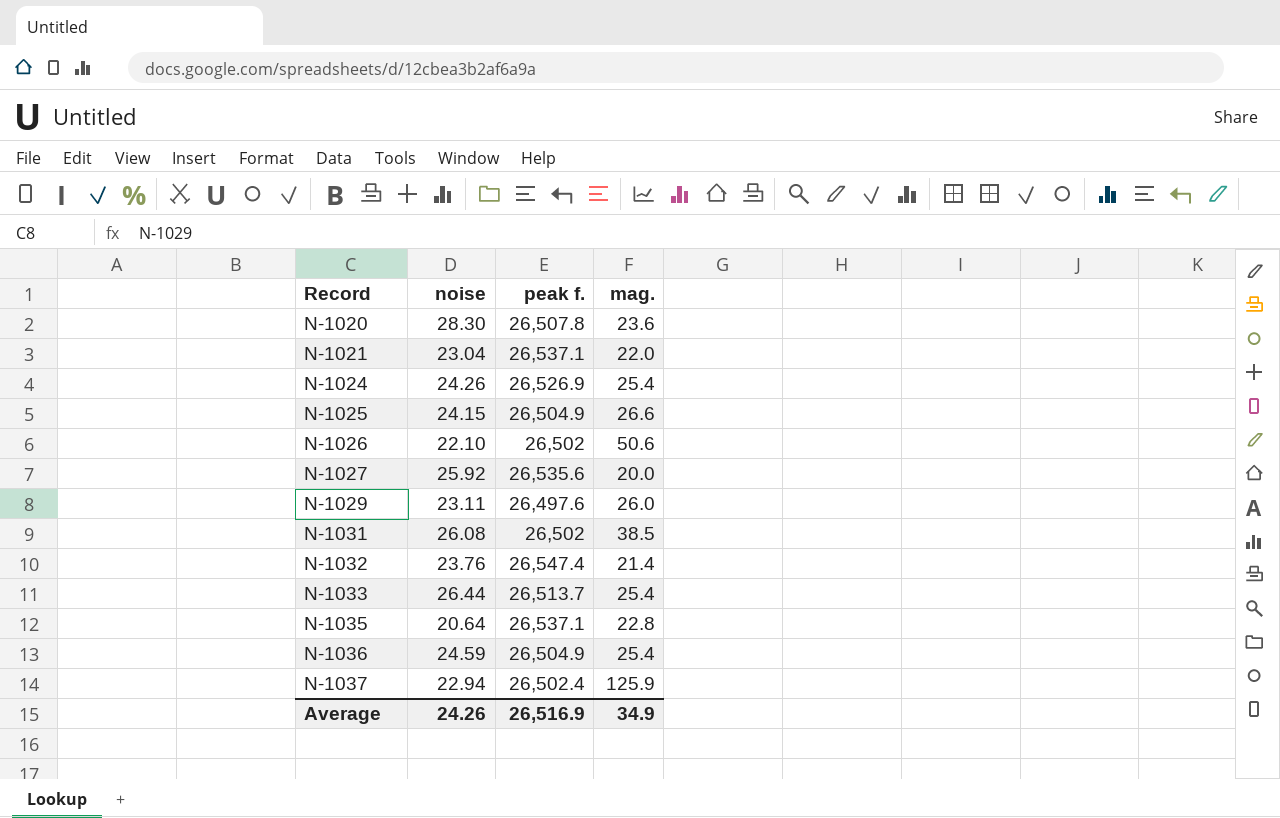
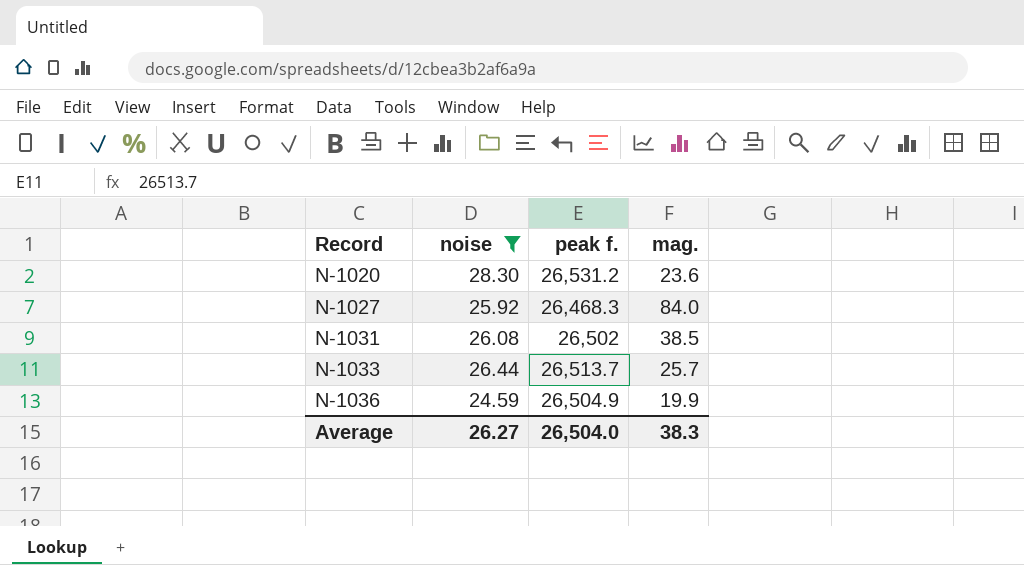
filter: none -> noise >= 24.59
N-1020 | peak f.: 26,507.8 -> 26,531.2
N-1027 | peak f.: 26,535.6 -> 26,468.3
N-1027 | mag.: 20.0 -> 84.0
N-1033 | mag.: 25.4 -> 25.7
N-1036 | mag.: 25.4 -> 19.9
Average | noise: 24.26 -> 26.27
Average | peak f.: 26,516.9 -> 26,504.0
Average | mag.: 34.9 -> 38.3

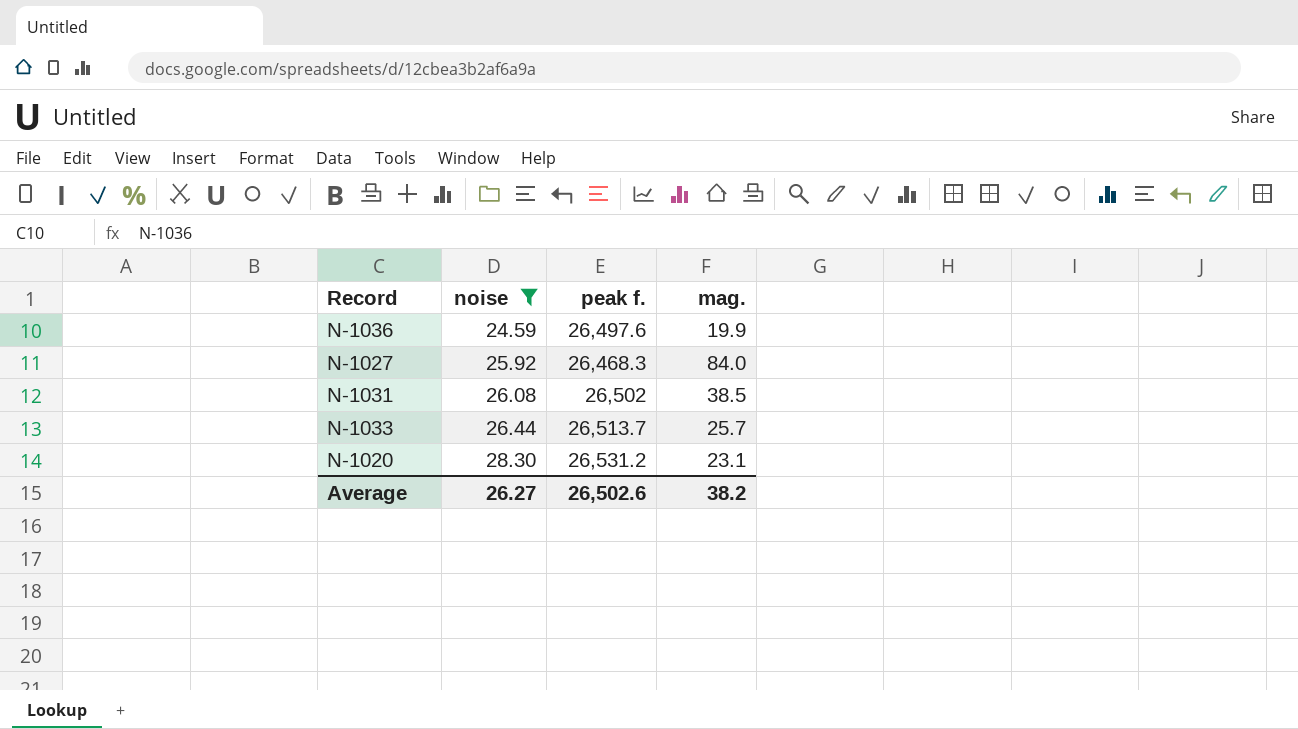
row order: Record ascending -> noise ascending
N-1036 | peak f.: 26,504.9 -> 26,497.6
N-1020 | mag.: 23.6 -> 23.1
Average | peak f.: 26,504.0 -> 26,502.6
Average | mag.: 38.3 -> 38.2

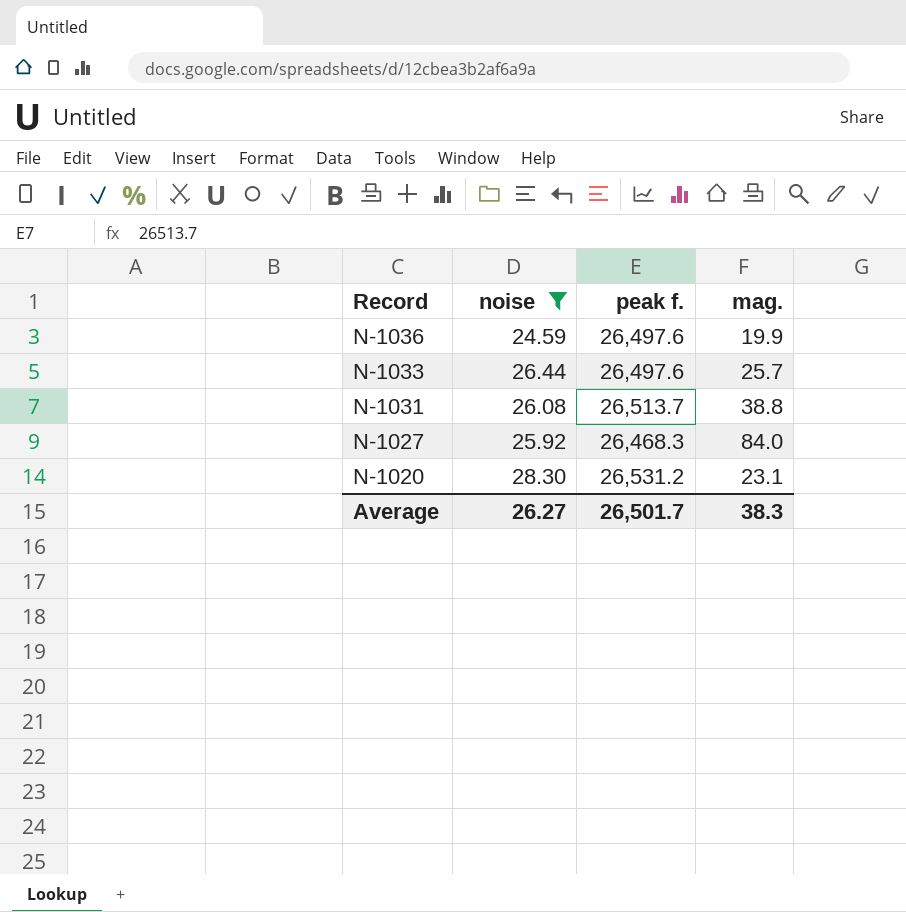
row order: noise ascending -> Record descending
N-1033 | peak f.: 26,513.7 -> 26,497.6
N-1031 | peak f.: 26,502 -> 26,513.7
N-1031 | mag.: 38.5 -> 38.8
Average | peak f.: 26,502.6 -> 26,501.7
Average | mag.: 38.2 -> 38.3

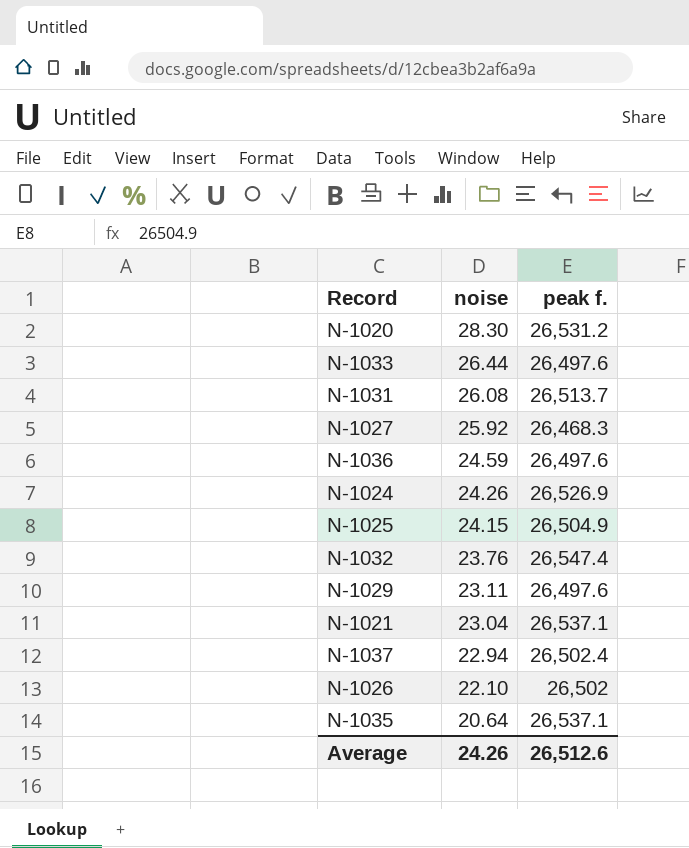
filter: noise >= 24.59 -> none
row order: Record descending -> noise descending
column mag. | position: 4 -> none
Average | noise: 26.27 -> 24.26
Average | peak f.: 26,501.7 -> 26,512.6

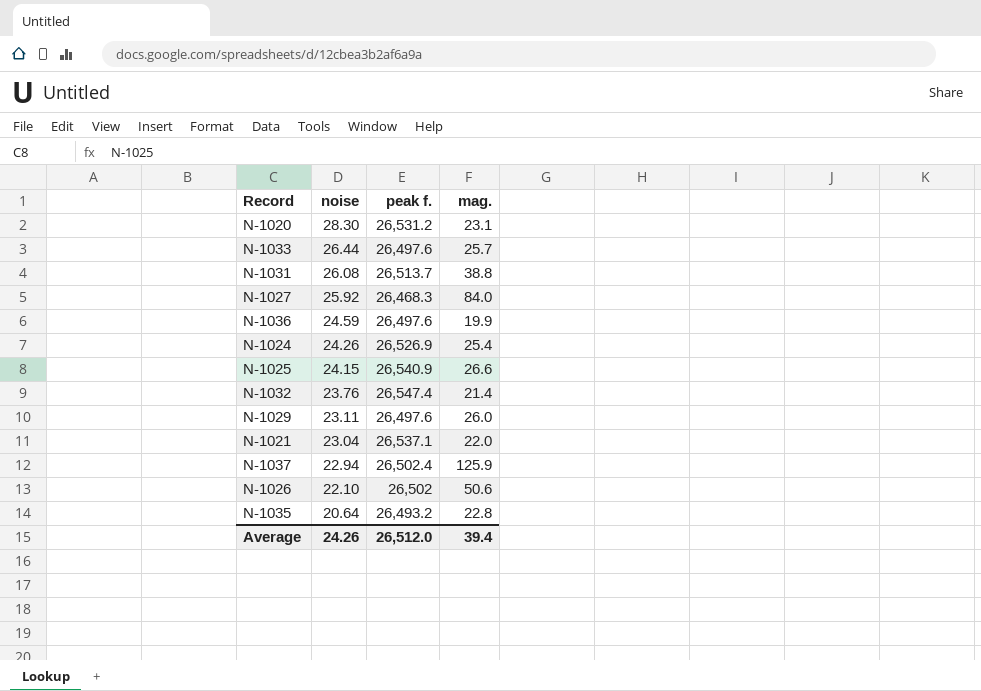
column mag. | position: none -> 4
N-1025 | peak f.: 26,504.9 -> 26,540.9
N-1035 | peak f.: 26,537.1 -> 26,493.2
Average | peak f.: 26,512.6 -> 26,512.0

